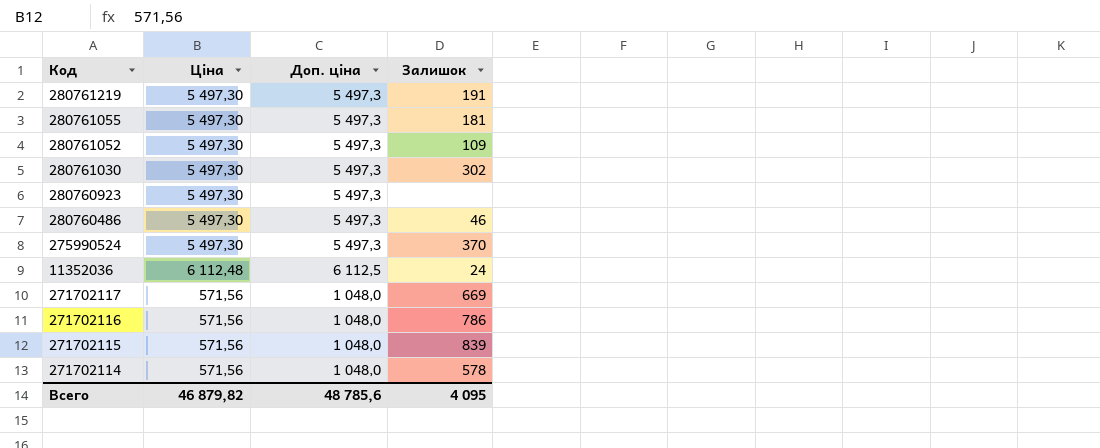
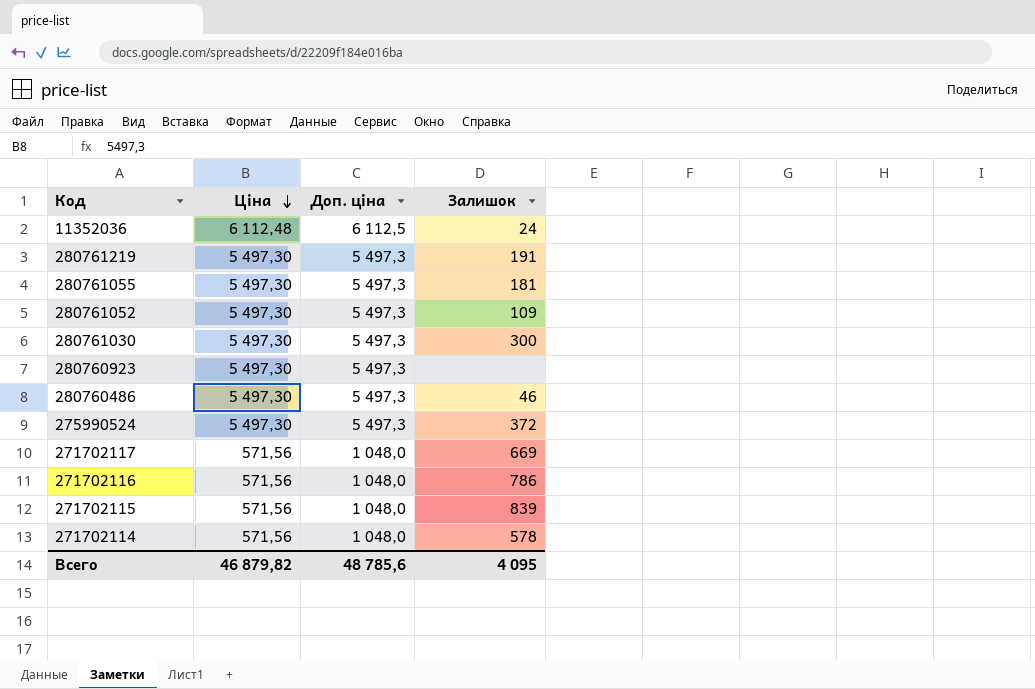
row order: none -> Ціна descending
280761030 | Залишок: 302 -> 300
275990524 | Залишок: 370 -> 372

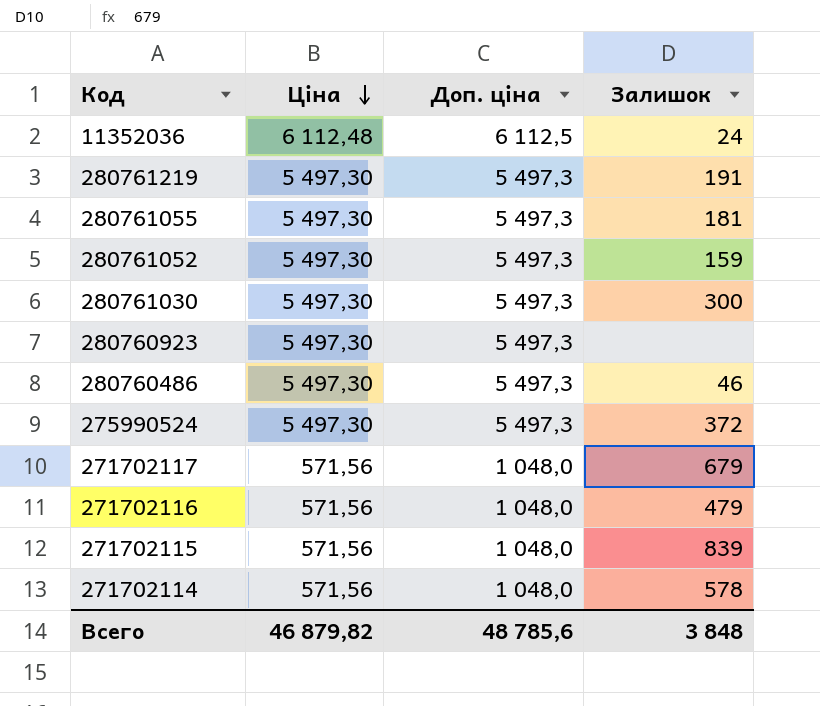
280761052 | Залишок: 109 -> 159
271702117 | Залишок: 669 -> 679
271702116 | Залишок: 786 -> 479
Всего | Залишок: 4 095 -> 3 848

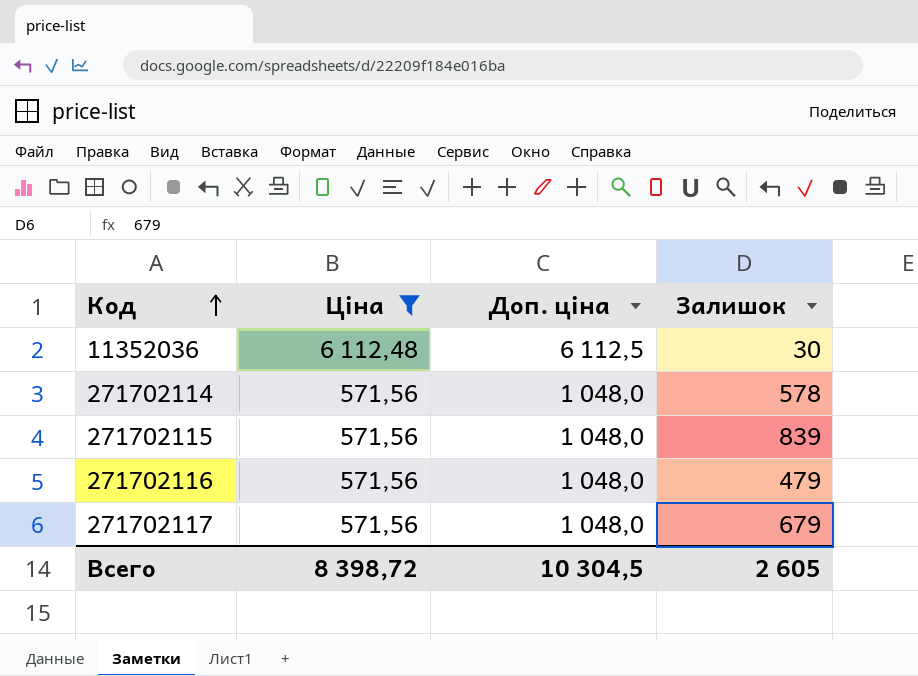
filter: none -> Ціна != 5 497,30
row order: Ціна descending -> Код ascending
11352036 | Залишок: 24 -> 30
Всего | Ціна: 46 879,82 -> 8 398,72
Всего | Доп. ціна: 48 785,6 -> 10 304,5
Всего | Залишок: 3 848 -> 2 605

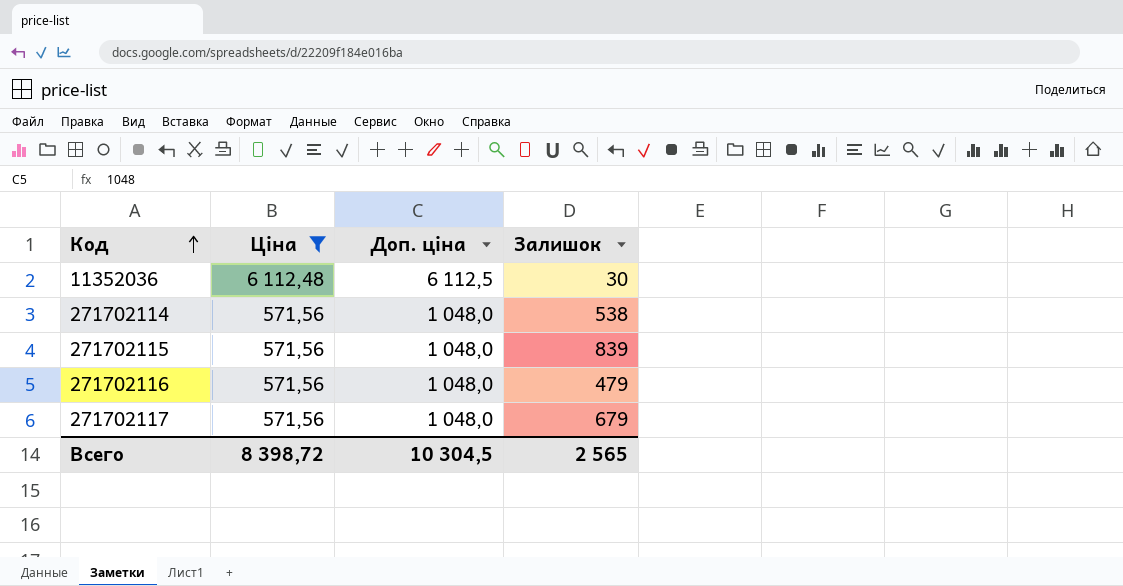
271702114 | Залишок: 578 -> 538
Всего | Залишок: 2 605 -> 2 565

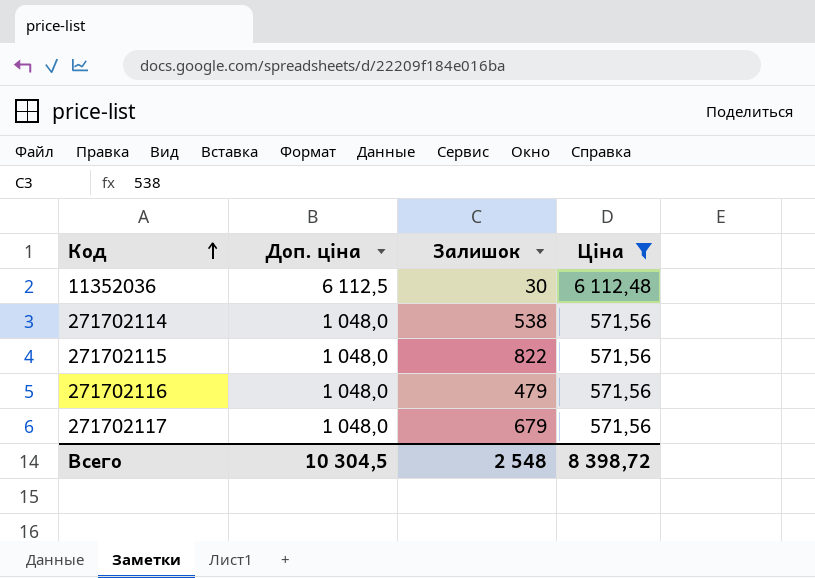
column Ціна | position: 2 -> 4
271702115 | Залишок: 839 -> 822
Всего | Залишок: 2 565 -> 2 548

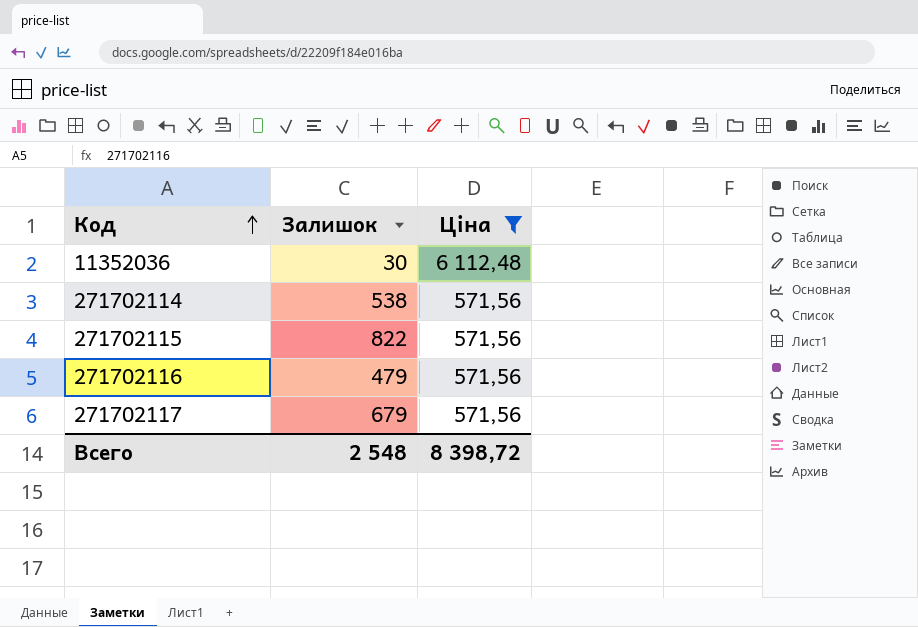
column Доп. ціна | position: 2 -> none

